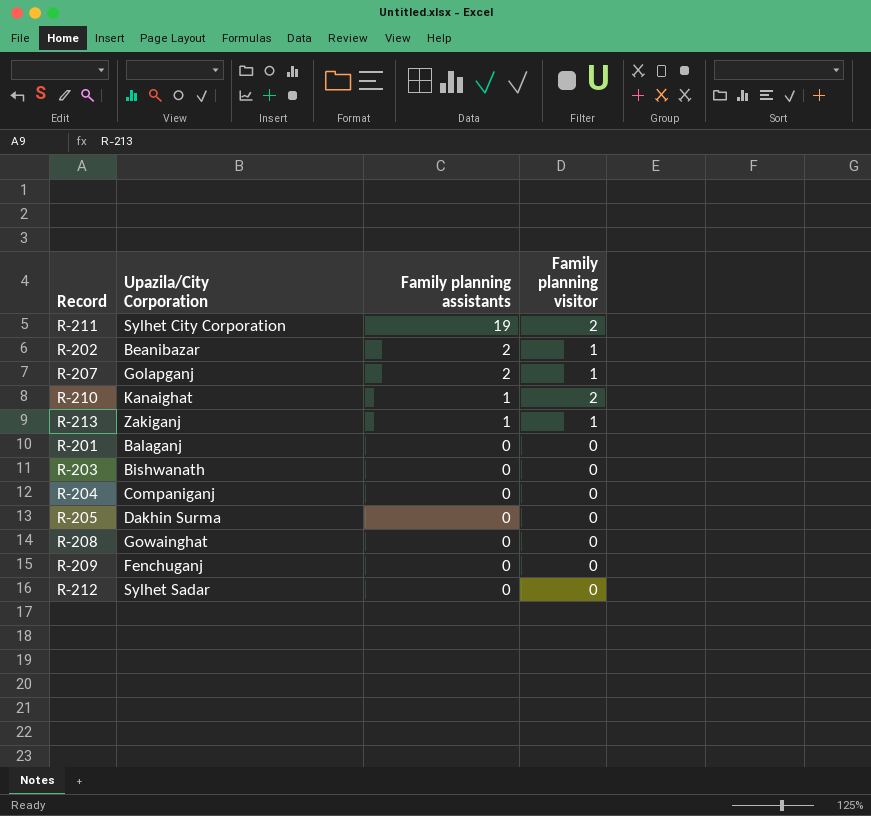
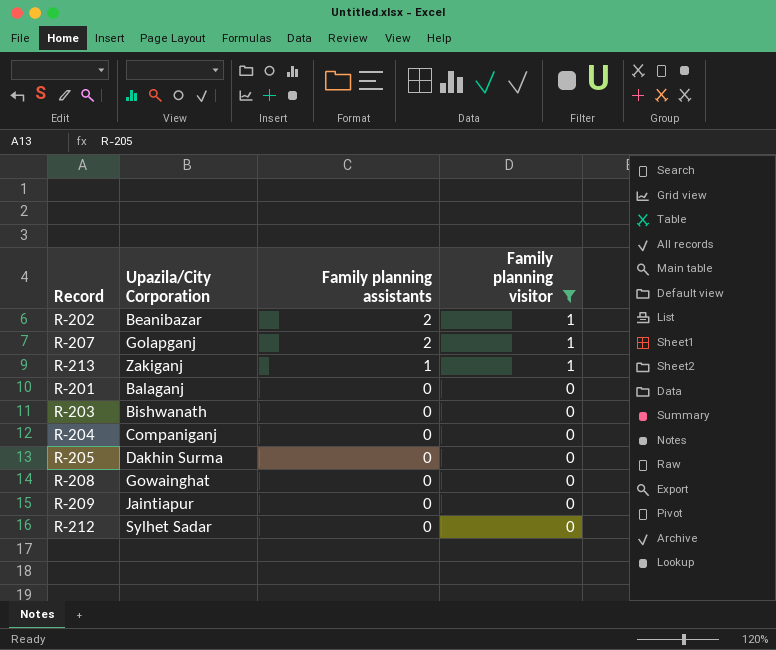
filter: none -> Family planning visitor != 2
R-209 | Upazila/City Corporation: Fenchuganj -> Jaintiapur

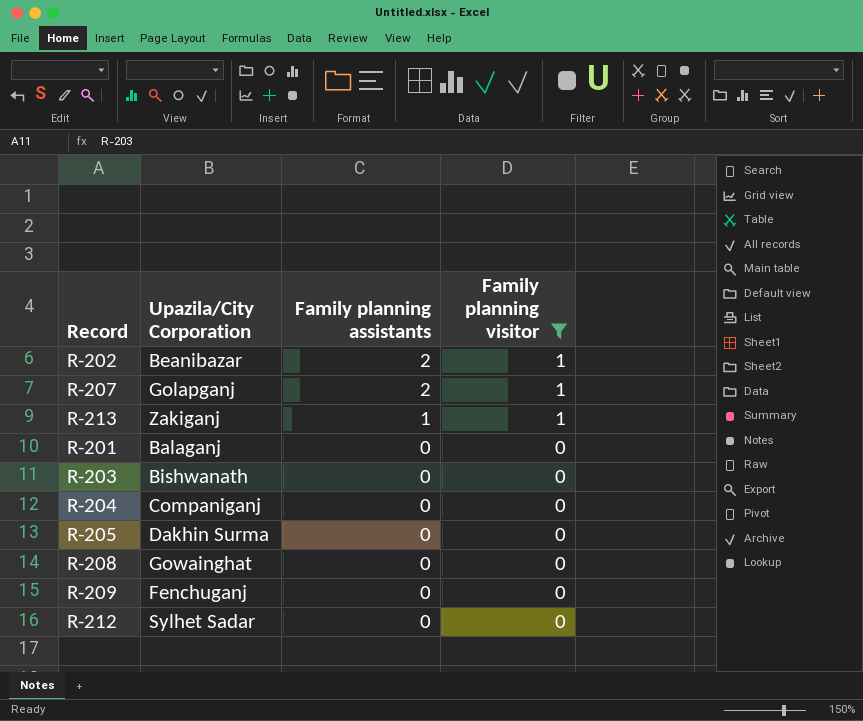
R-209 | Upazila/City Corporation: Jaintiapur -> Fenchuganj

